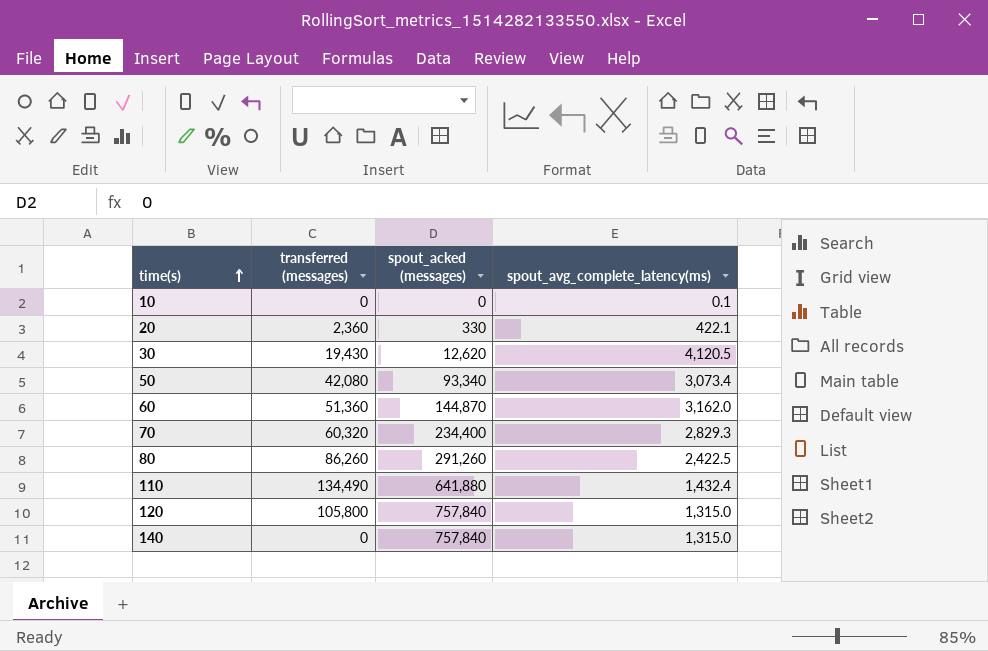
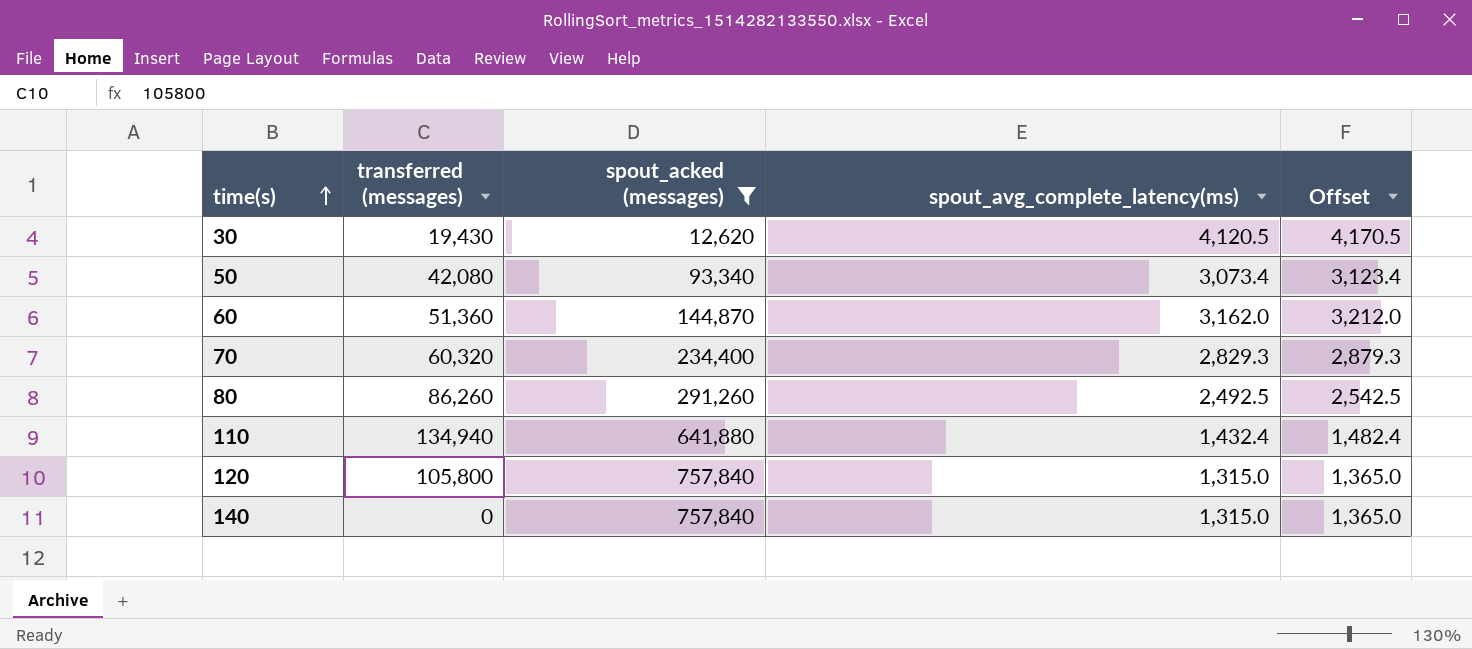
filter: none -> spout_acked (messages) >= 12,620
column Offset | formula: none -> [spout_avg_complete_latency(ms)] + 50
80 | spout_avg_complete_latency(ms): 2,422.5 -> 2,492.5
110 | transferred (messages): 134,490 -> 134,940

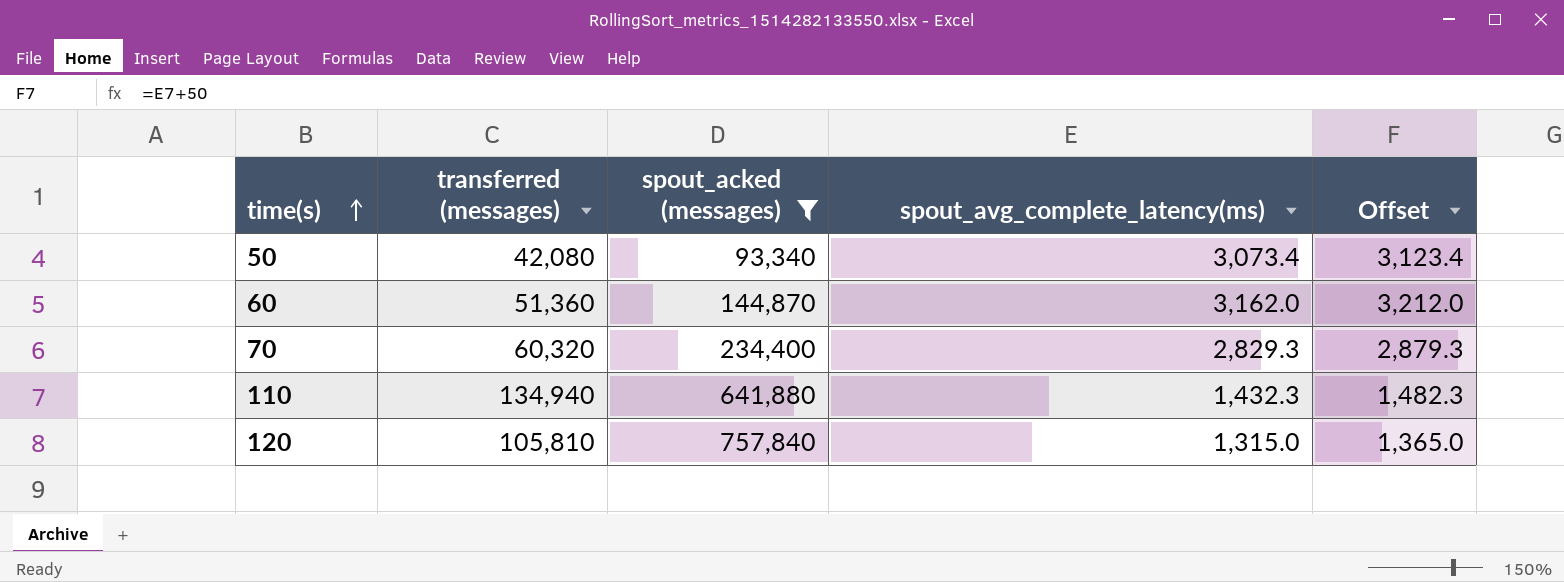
row 30: 19,430 | 12,620 | 4,120.5 | 4,170.5 -> none
row 80: 86,260 | 291,260 | 2,492.5 | 2,542.5 -> none
row 140: 0 | 757,840 | 1,315.0 | 1,365.0 -> none
110 | spout_avg_complete_latency(ms): 1,432.4 -> 1,432.3
110 | Offset: 1,482.4 -> 1,482.3
120 | transferred (messages): 105,800 -> 105,810

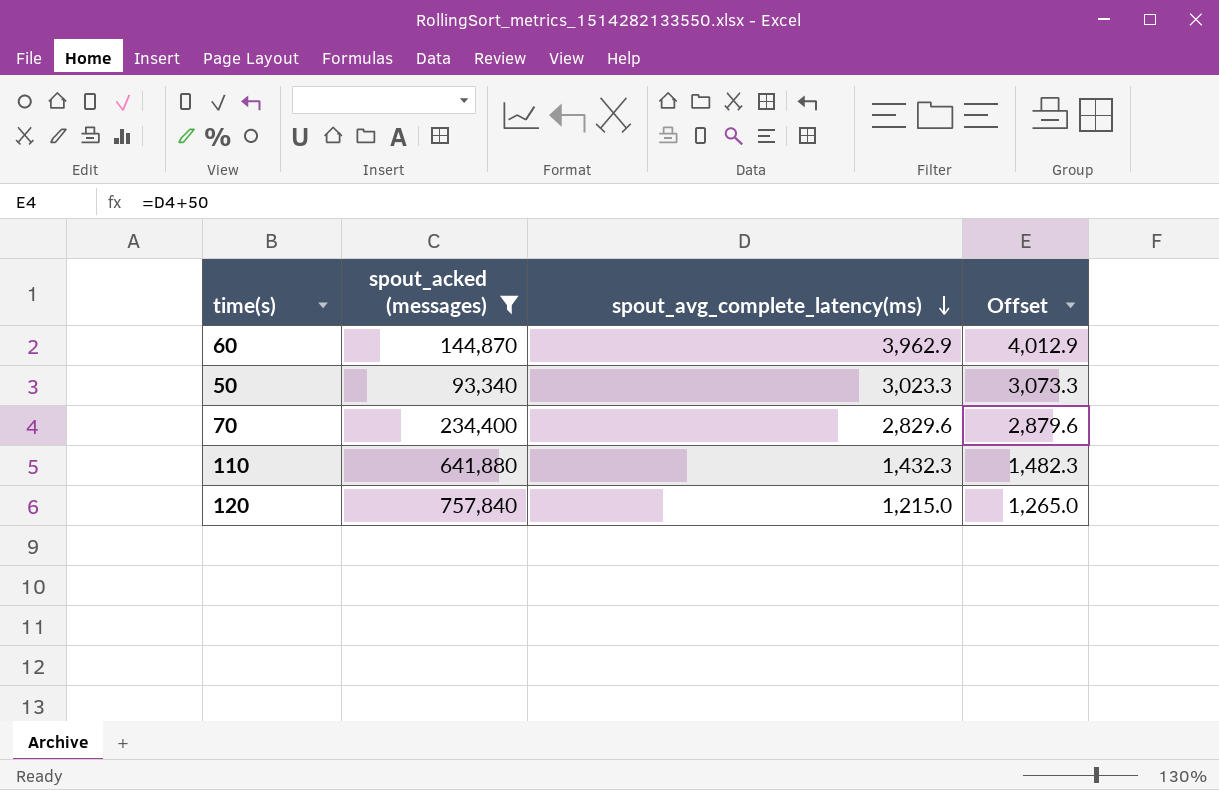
row order: time(s) ascending -> spout_avg_complete_latency(ms) descending
column transferred (messages) | position: 2 -> none
60 | spout_avg_complete_latency(ms): 3,162.0 -> 3,962.9
60 | Offset: 3,212.0 -> 4,012.9
50 | spout_avg_complete_latency(ms): 3,073.4 -> 3,023.3
50 | Offset: 3,123.4 -> 3,073.3
70 | spout_avg_complete_latency(ms): 2,829.3 -> 2,829.6
70 | Offset: 2,879.3 -> 2,879.6
120 | spout_avg_complete_latency(ms): 1,315.0 -> 1,215.0
120 | Offset: 1,365.0 -> 1,265.0

